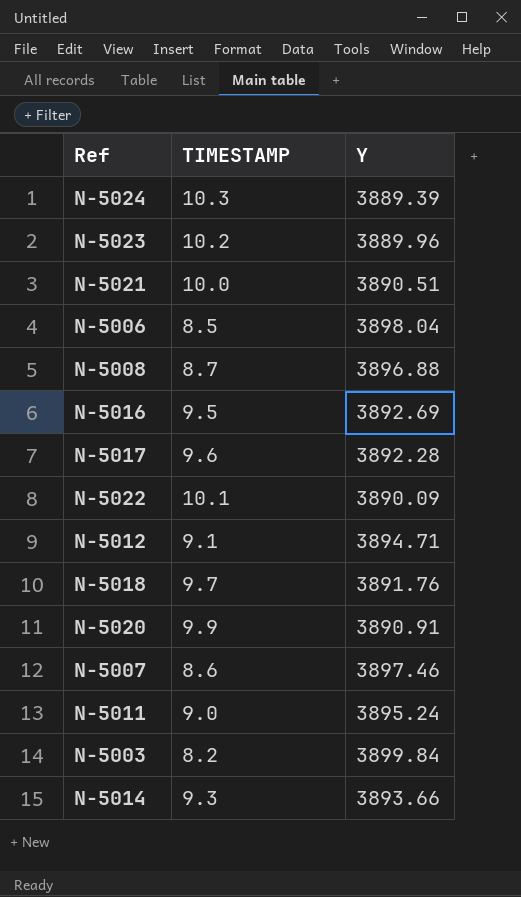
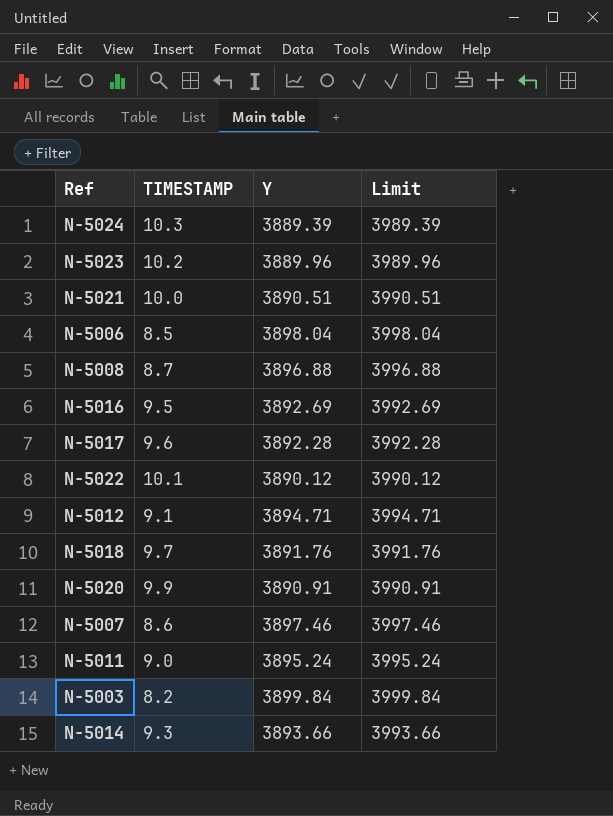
column Limit | formula: none -> [Y] + 100
N-5022 | Y: 3890.09 -> 3890.12

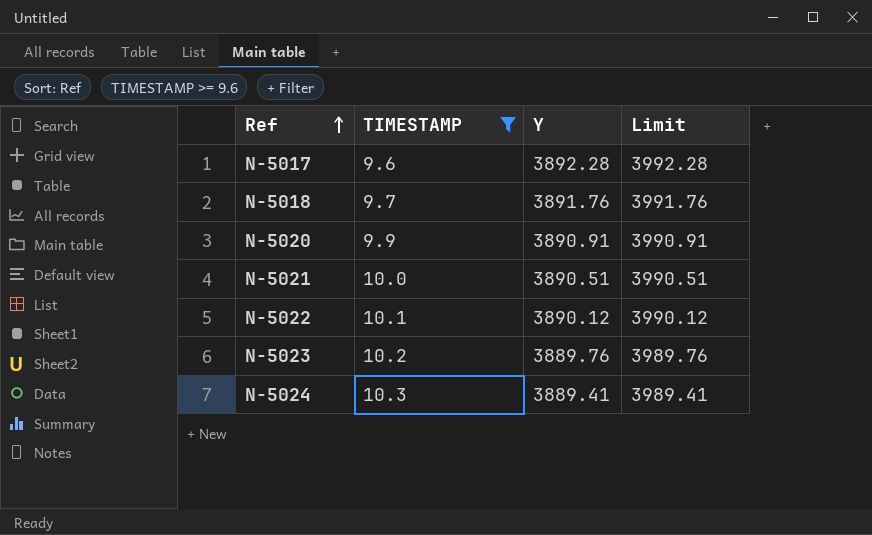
filter: none -> TIMESTAMP >= 9.6
row order: none -> Ref ascending
N-5023 | Y: 3889.96 -> 3889.76
N-5023 | Limit: 3989.96 -> 3989.76
N-5024 | Y: 3889.39 -> 3889.41
N-5024 | Limit: 3989.39 -> 3989.41

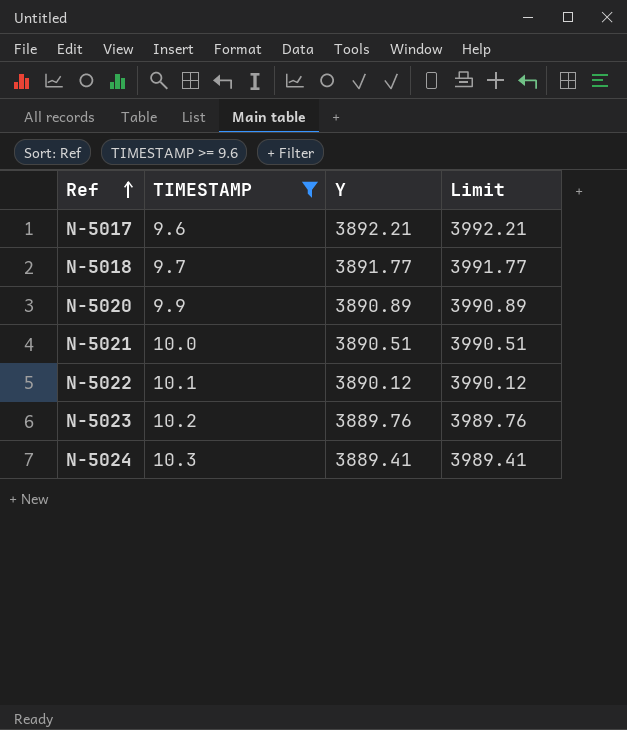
N-5017 | Y: 3892.28 -> 3892.21
N-5017 | Limit: 3992.28 -> 3992.21
N-5018 | Y: 3891.76 -> 3891.77
N-5018 | Limit: 3991.76 -> 3991.77
N-5020 | Y: 3890.91 -> 3890.89
N-5020 | Limit: 3990.91 -> 3990.89

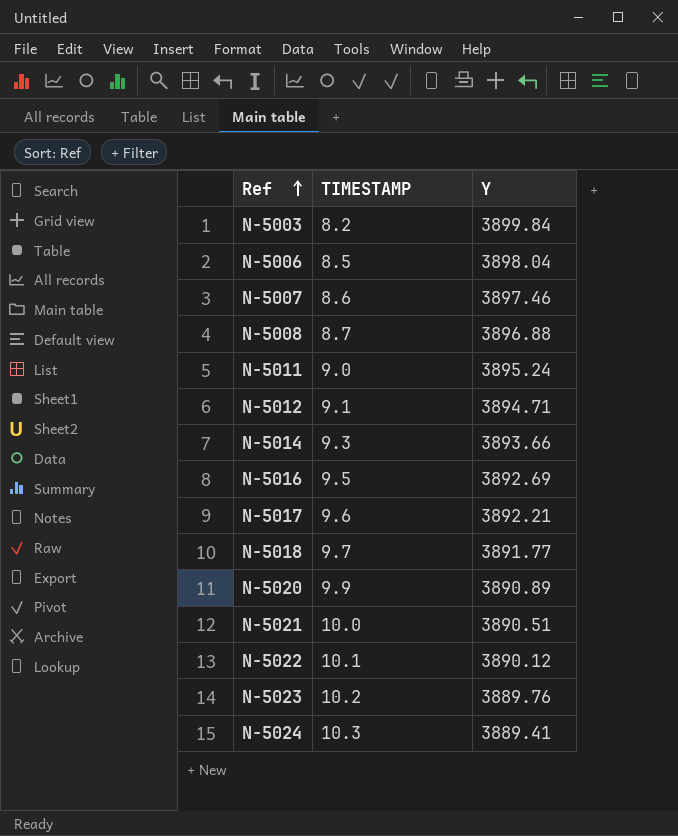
filter: TIMESTAMP >= 9.6 -> none
column Limit | formula: [Y] + 100 -> none

